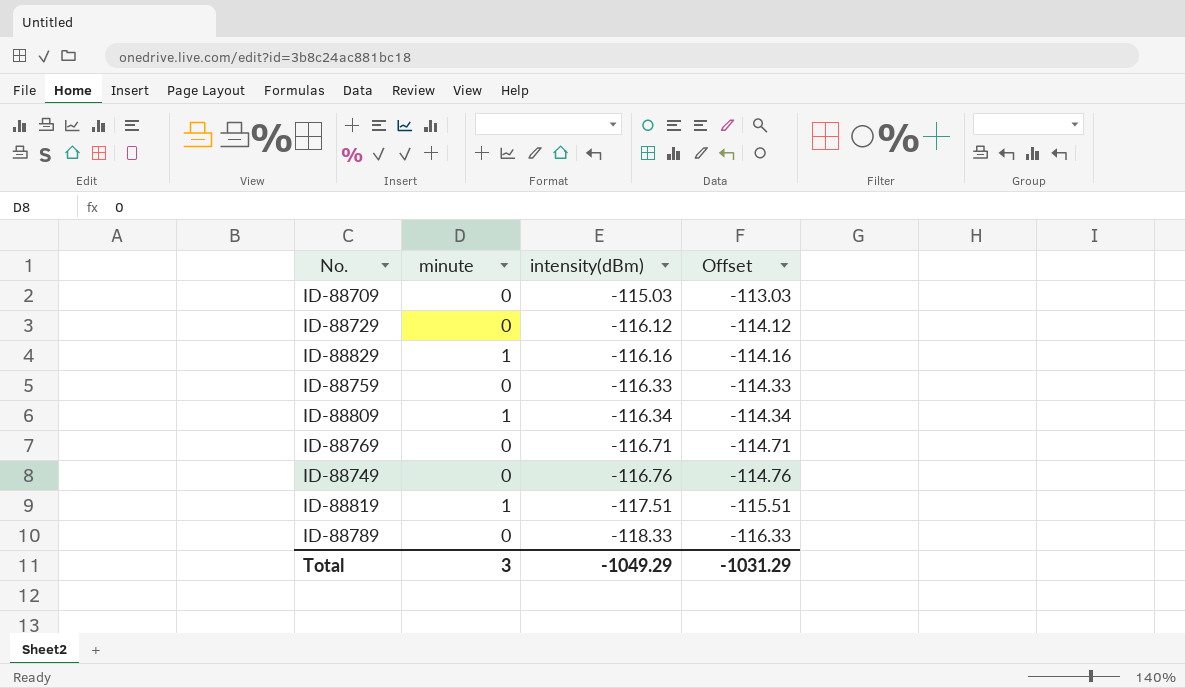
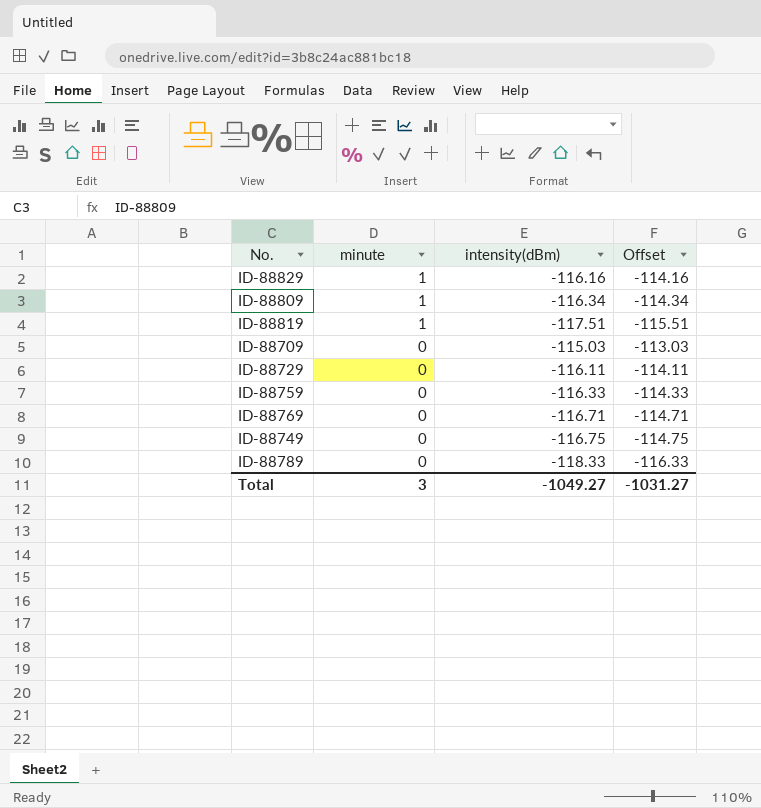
row order: intensity(dBm) descending -> minute descending
ID-88729 | intensity(dBm): -116.12 -> -116.11
ID-88729 | Offset: -114.12 -> -114.11
ID-88749 | intensity(dBm): -116.76 -> -116.75
ID-88749 | Offset: -114.76 -> -114.75
Total | intensity(dBm): -1049.29 -> -1049.27
Total | Offset: -1031.29 -> -1031.27

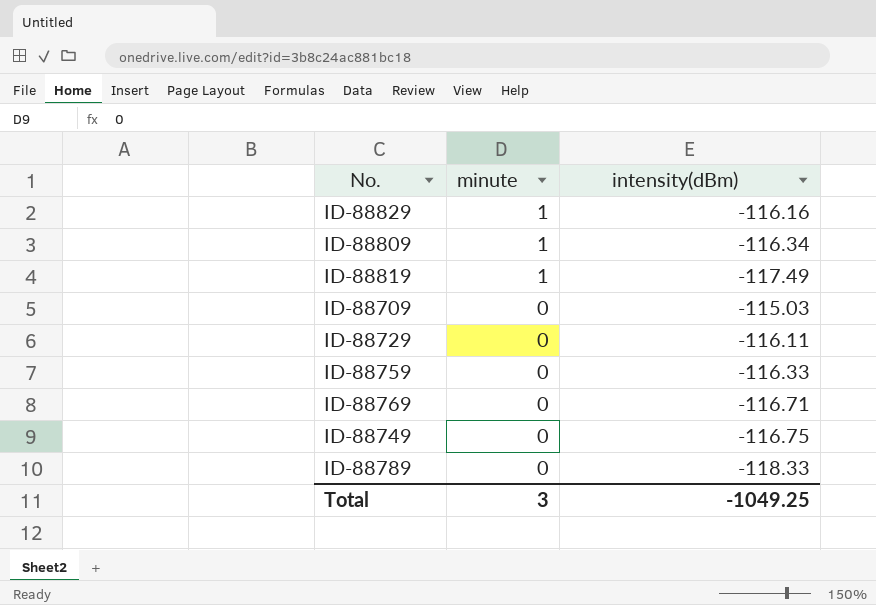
column Offset | formula: [intensity(dBm)] + 2 -> none
ID-88819 | intensity(dBm): -117.51 -> -117.49
Total | intensity(dBm): -1049.27 -> -1049.25

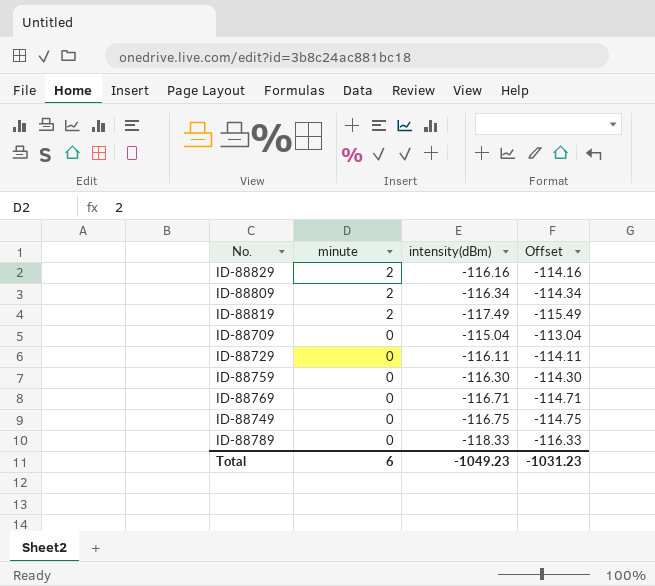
column Offset | formula: none -> [intensity(dBm)] + 2
ID-88829 | minute: 1 -> 2
ID-88809 | minute: 1 -> 2
ID-88819 | minute: 1 -> 2
ID-88709 | intensity(dBm): -115.03 -> -115.04
ID-88759 | intensity(dBm): -116.33 -> -116.30
Total | minute: 3 -> 6
Total | intensity(dBm): -1049.25 -> -1049.23

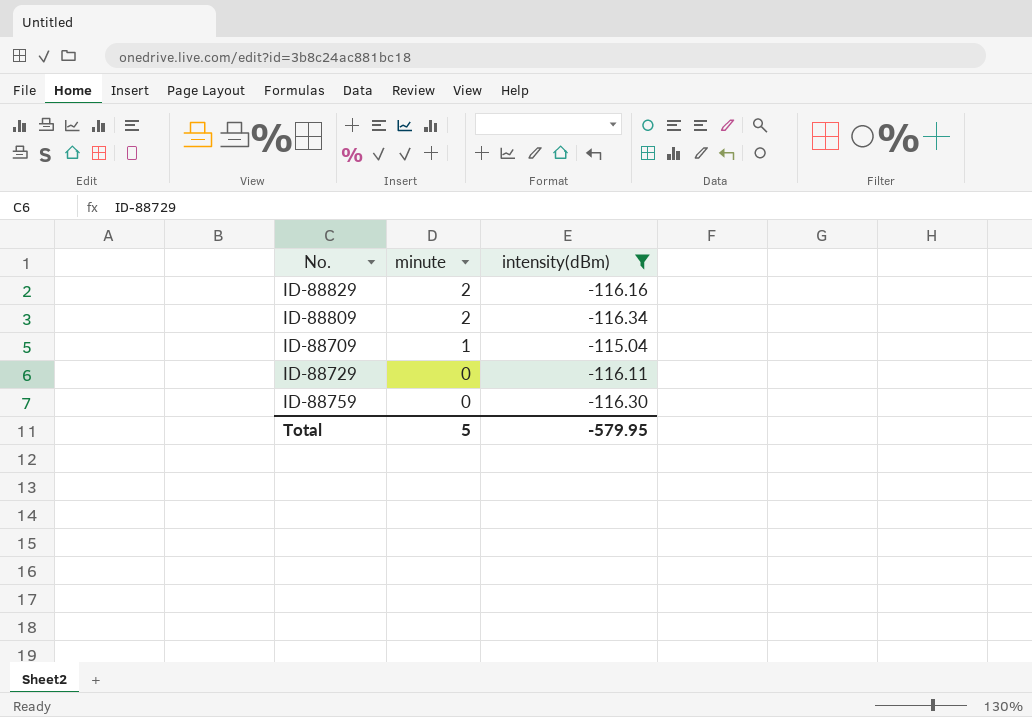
filter: none -> intensity(dBm) >= -116.34
column Offset | formula: [intensity(dBm)] + 2 -> none
ID-88709 | minute: 0 -> 1
Total | minute: 6 -> 5
Total | intensity(dBm): -1049.23 -> -579.95

